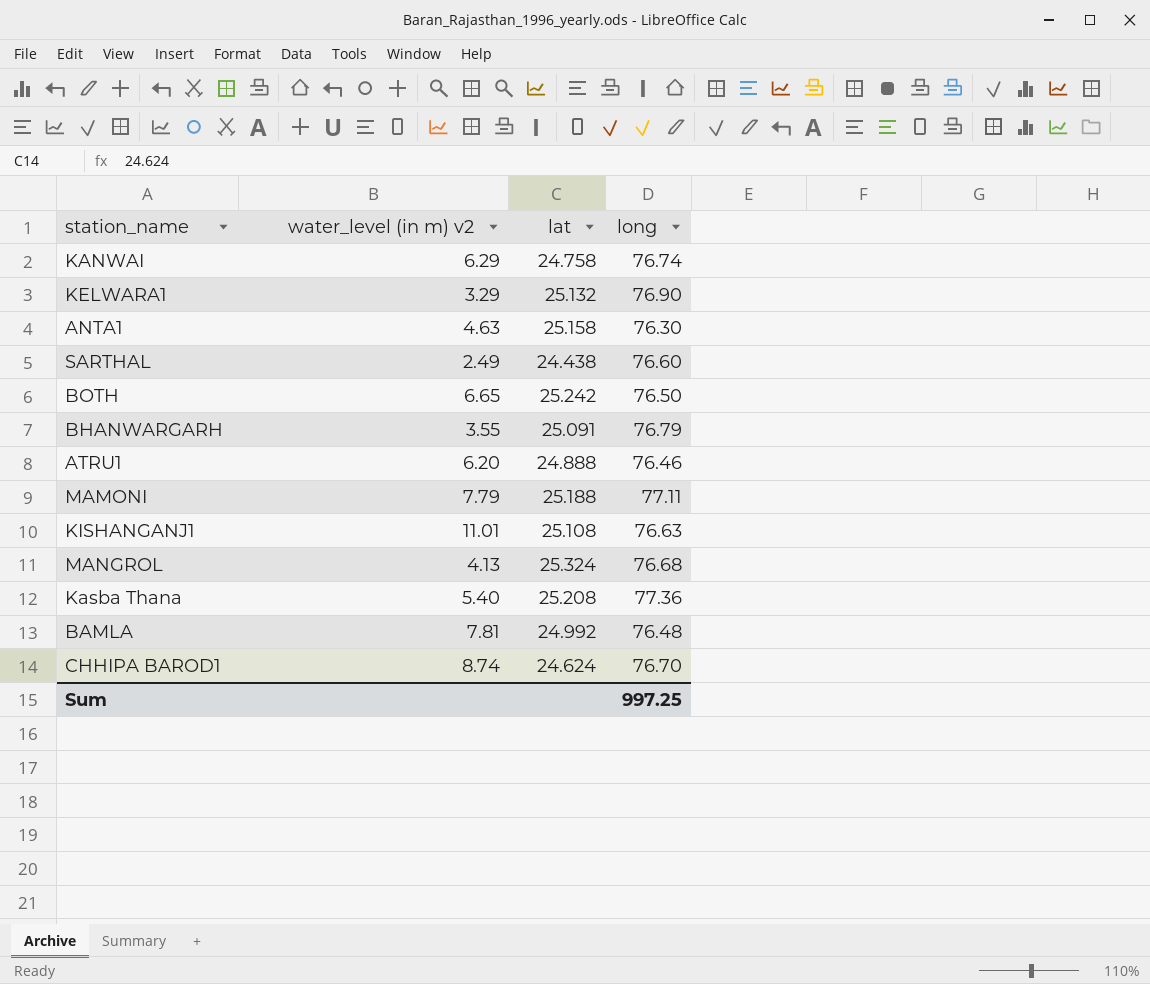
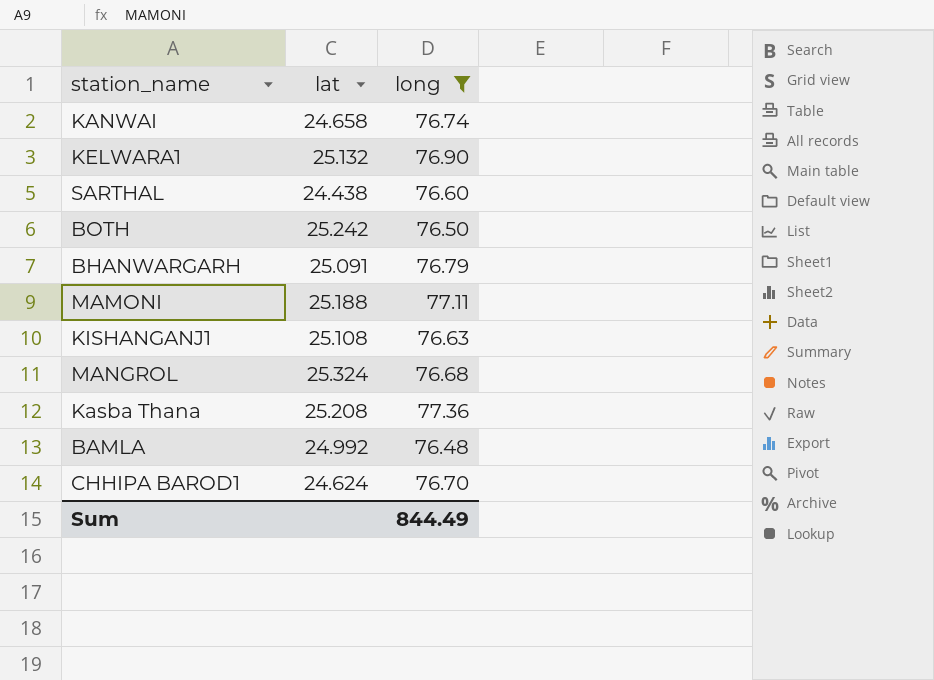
filter: none -> long >= 76.48
column water_level (in m) v2 | position: 2 -> none
KANWAI | lat: 24.758 -> 24.658
Sum | long: 997.25 -> 844.49

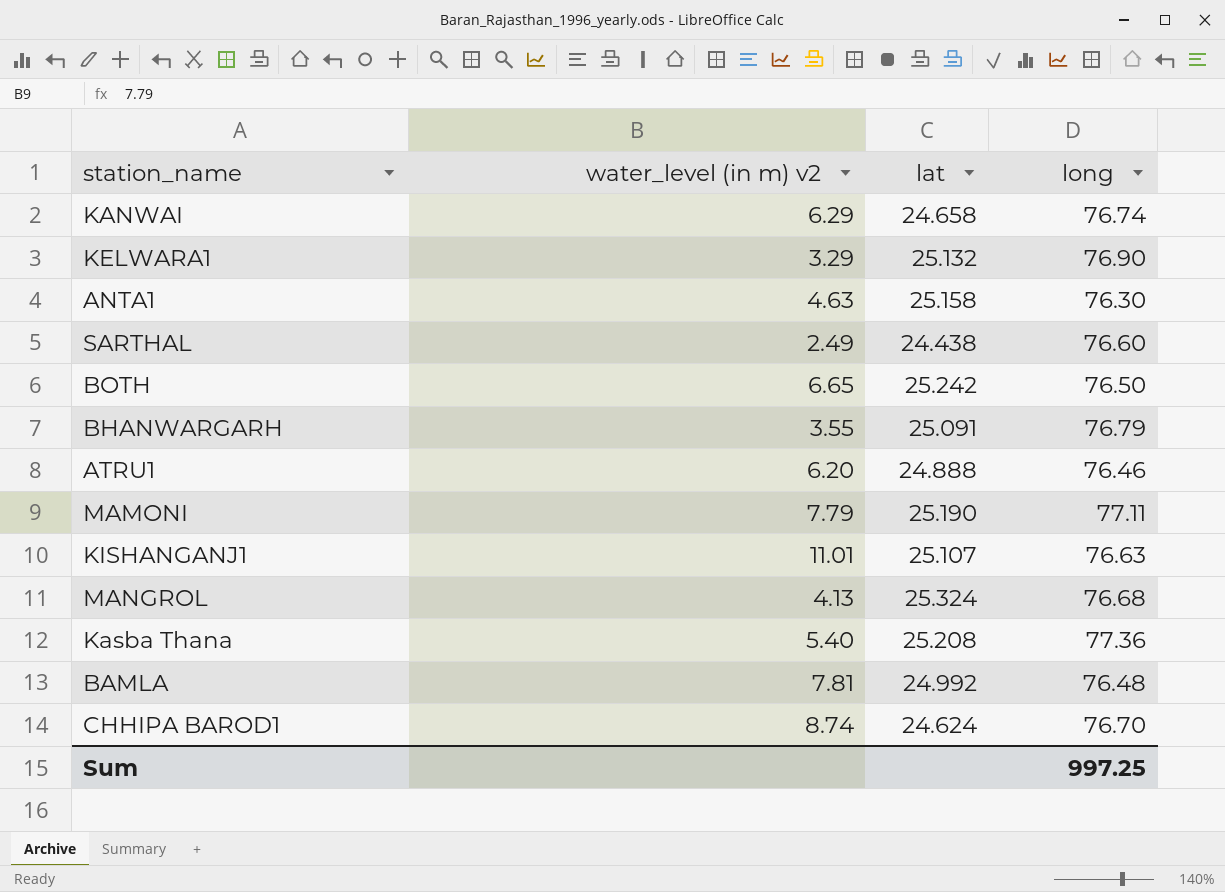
filter: long >= 76.48 -> none
column water_level (in m) v2 | position: none -> 2
MAMONI | lat: 25.188 -> 25.190
KISHANGANJ1 | lat: 25.108 -> 25.107
Sum | long: 844.49 -> 997.25

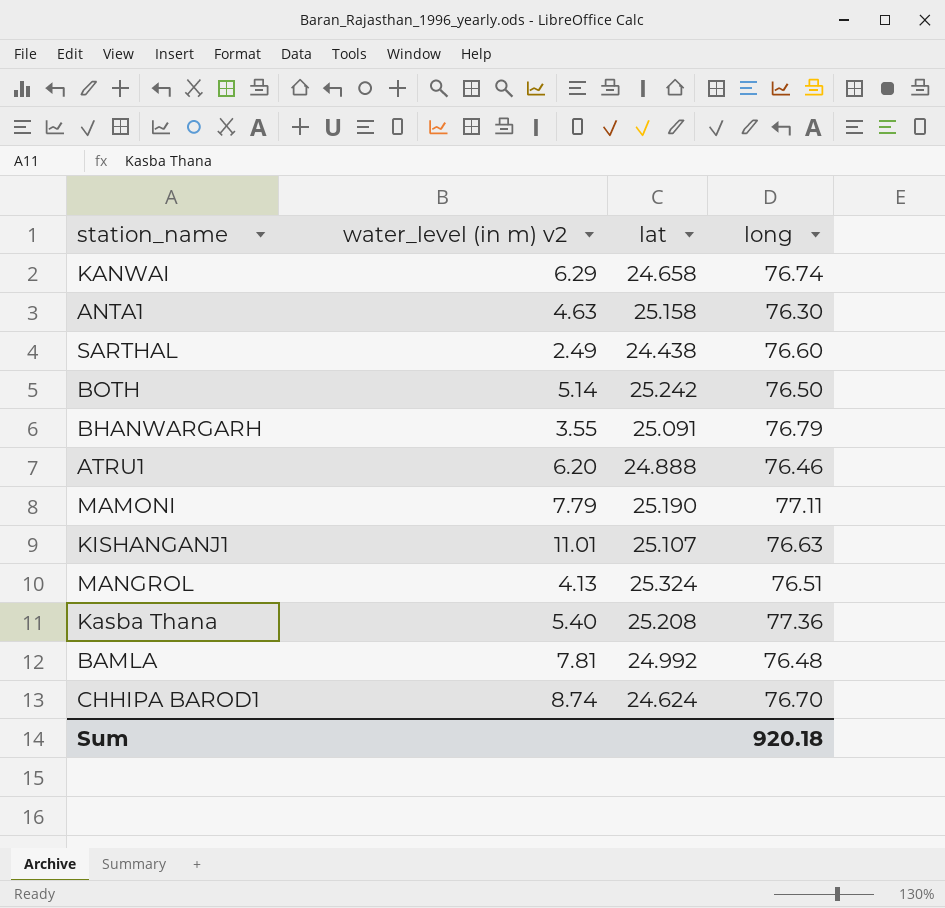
row KELWARA1: 3.29 | 25.132 | 76.90 -> none
BOTH | water_level (in m) v2: 6.65 -> 5.14
MANGROL | long: 76.68 -> 76.51
Sum | long: 997.25 -> 920.18

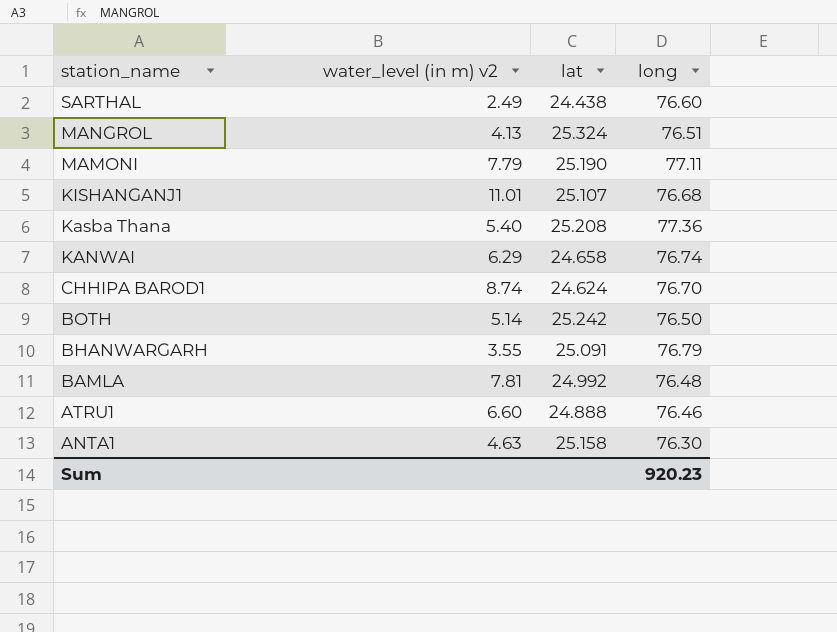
row order: none -> station_name descending
KISHANGANJ1 | long: 76.63 -> 76.68
ATRU1 | water_level (in m) v2: 6.20 -> 6.60
Sum | long: 920.18 -> 920.23

